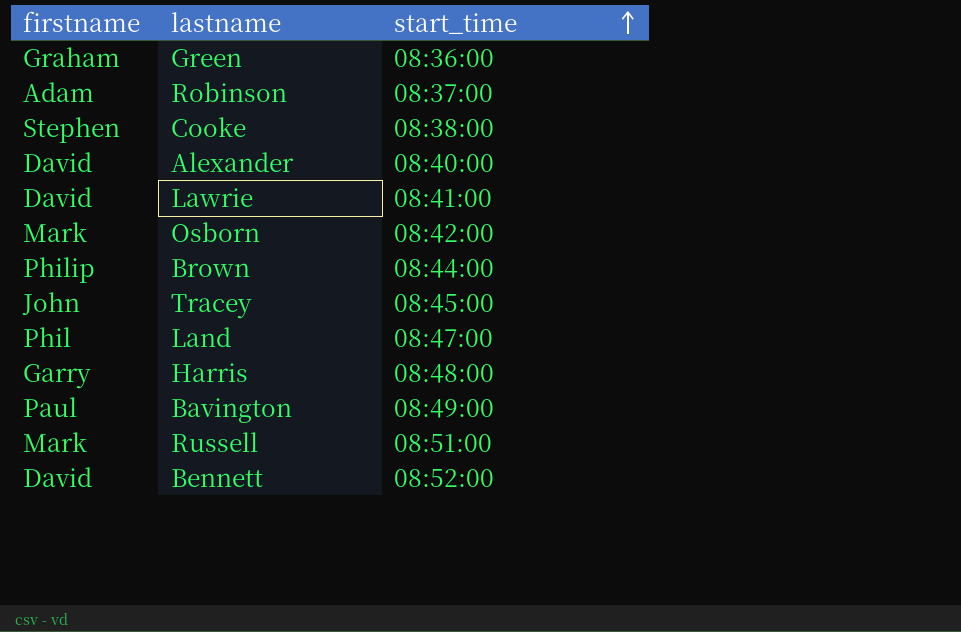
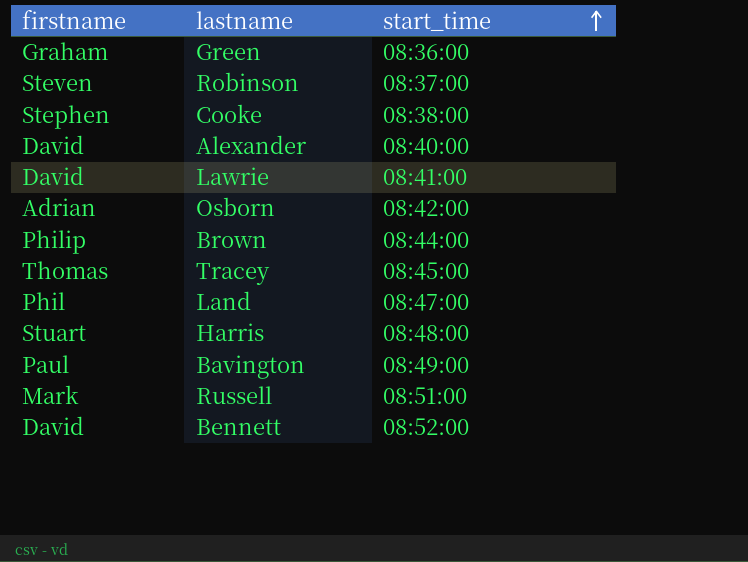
Robinson | firstname: Adam -> Steven
Osborn | firstname: Mark -> Adrian
Tracey | firstname: John -> Thomas
Harris | firstname: Garry -> Stuart

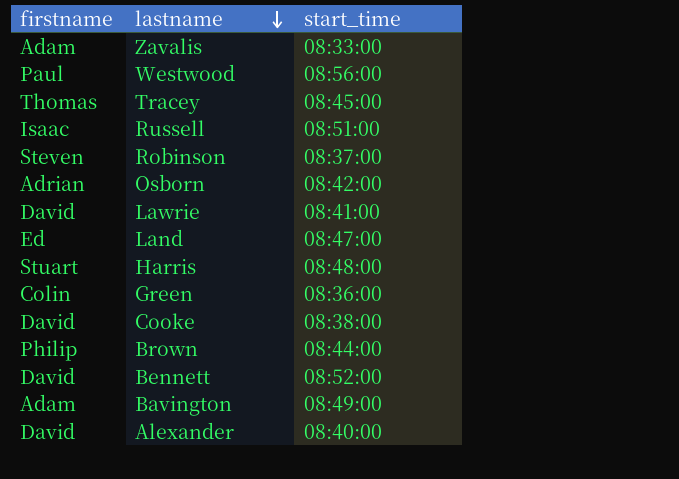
row order: start_time ascending -> lastname descending
row Zavalis: none -> Adam | 08:33:00
row Westwood: none -> Paul | 08:56:00
Russell | firstname: Mark -> Isaac
Land | firstname: Phil -> Ed
Green | firstname: Graham -> Colin
Cooke | firstname: Stephen -> David
Bavington | firstname: Paul -> Adam

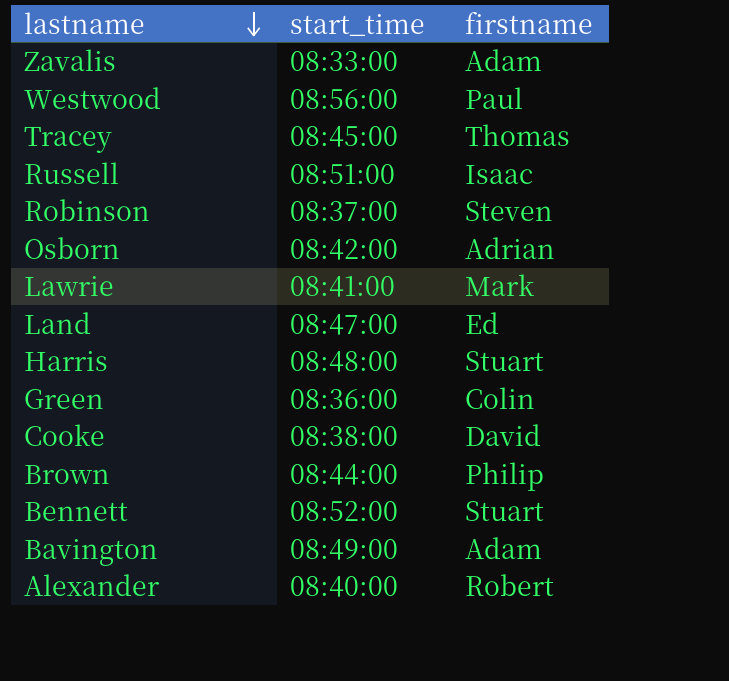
column firstname | position: 1 -> 3
Lawrie | firstname: David -> Mark
Bennett | firstname: David -> Stuart
Alexander | firstname: David -> Robert

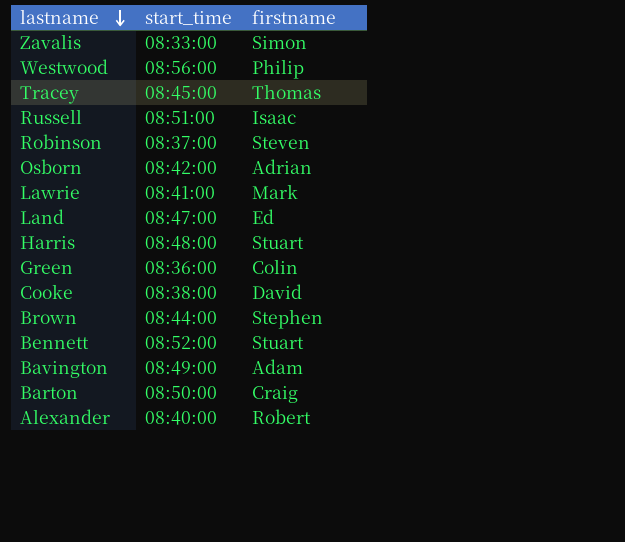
Zavalis | firstname: Adam -> Simon
Westwood | firstname: Paul -> Philip
Brown | firstname: Philip -> Stephen
row Barton: none -> 08:50:00 | Craig

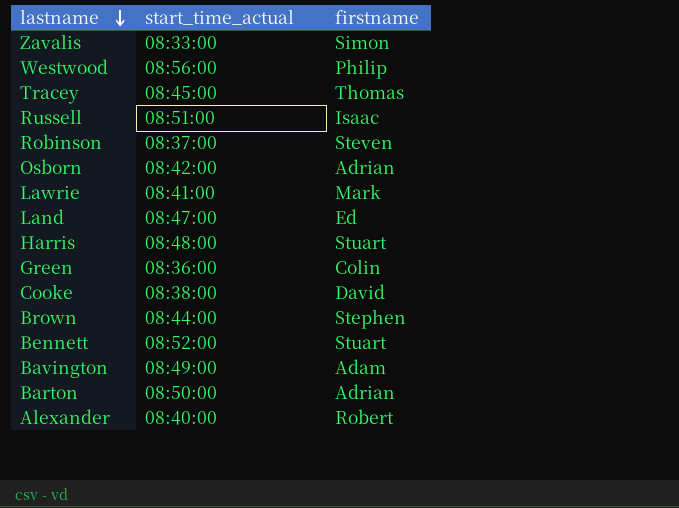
column name: start_time -> start_time_actual
Barton | firstname: Craig -> Adrian

